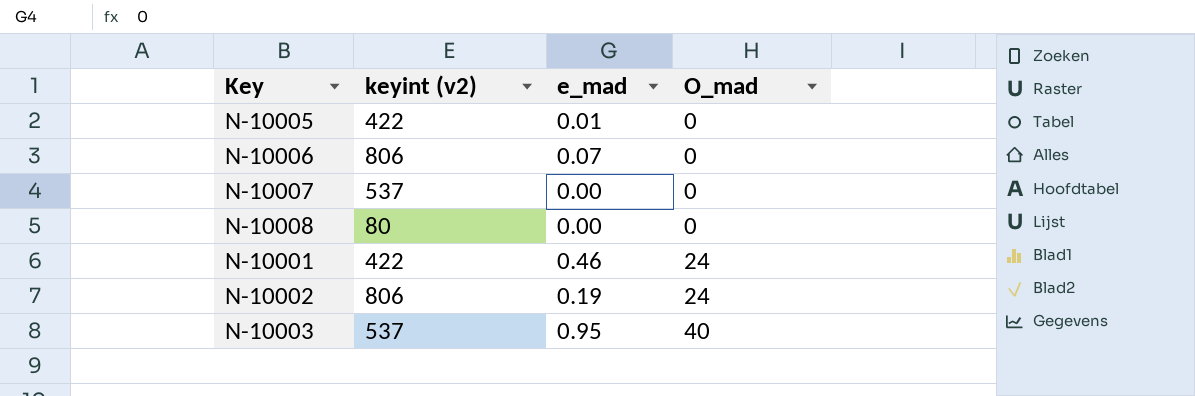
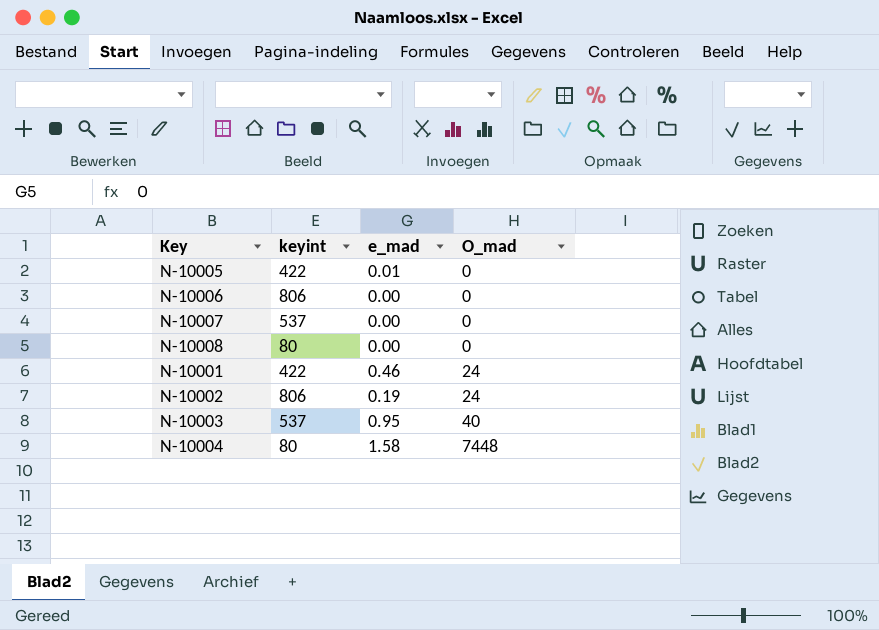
column name: keyint (v2) -> keyint
N-10006 | e_mad: 0.07 -> 0.00
row N-10004: none -> 80 | 1.58 | 7448

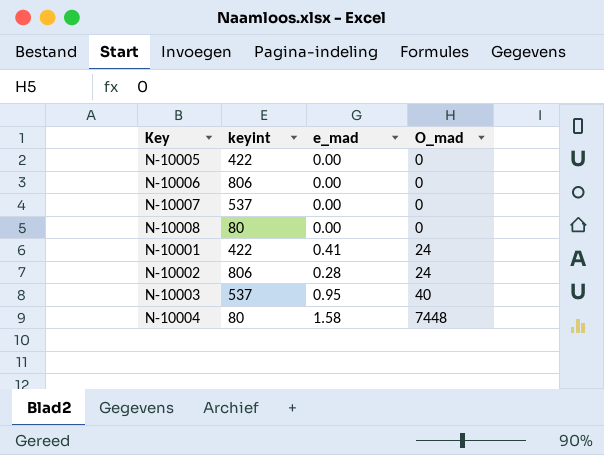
N-10005 | e_mad: 0.01 -> 0.00
N-10001 | e_mad: 0.46 -> 0.41
N-10002 | e_mad: 0.19 -> 0.28

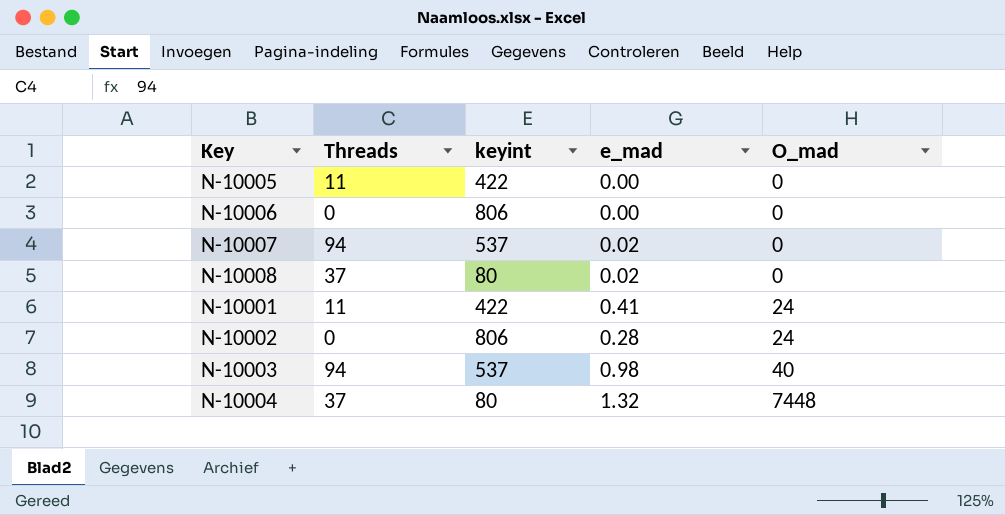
column Threads | position: none -> 2
N-10007 | e_mad: 0.00 -> 0.02
N-10008 | e_mad: 0.00 -> 0.02
N-10003 | e_mad: 0.95 -> 0.98
N-10004 | e_mad: 1.58 -> 1.32

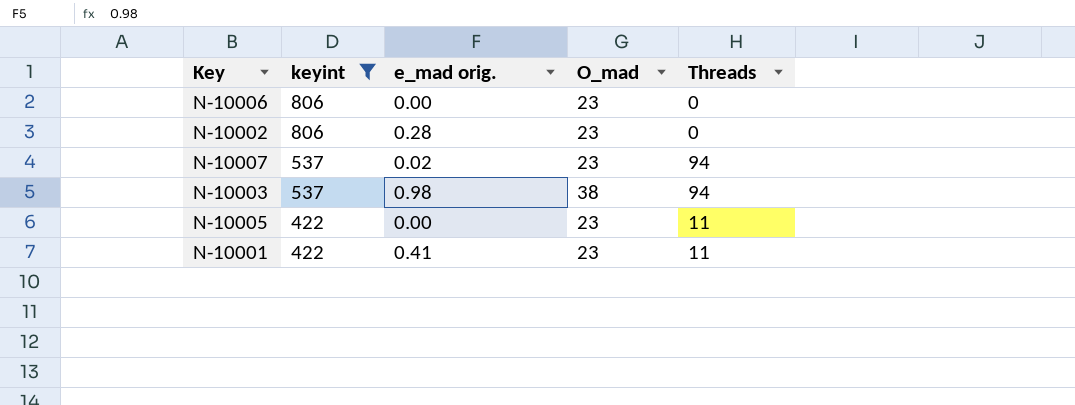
filter: none -> keyint != 80
row order: O_mad ascending -> keyint descending
column name: e_mad -> e_mad orig.
column Threads | position: 2 -> 5
N-10006 | O_mad: 0 -> 23
N-10002 | O_mad: 24 -> 23
N-10007 | O_mad: 0 -> 23
N-10003 | O_mad: 40 -> 38
N-10005 | O_mad: 0 -> 23
N-10001 | O_mad: 24 -> 23

